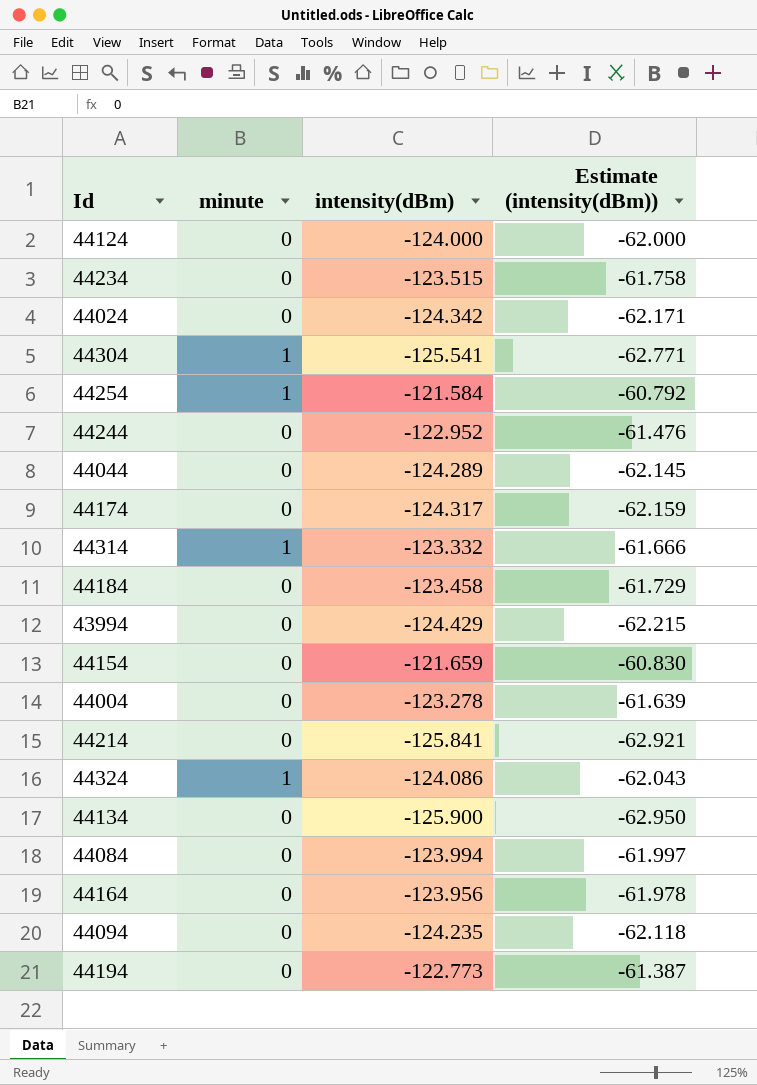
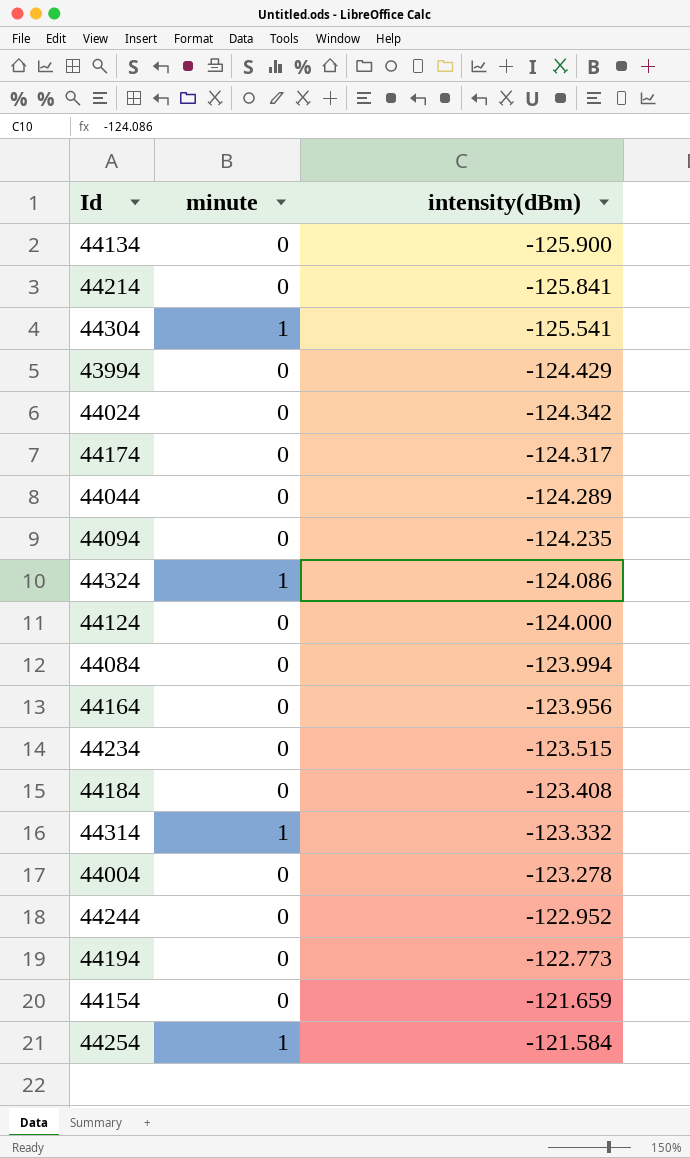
row order: none -> intensity(dBm) ascending
column Estimate (intensity(dBm)) | formula: [intensity(dBm)] * 0.5 -> none
44184 | intensity(dBm): -123.458 -> -123.408

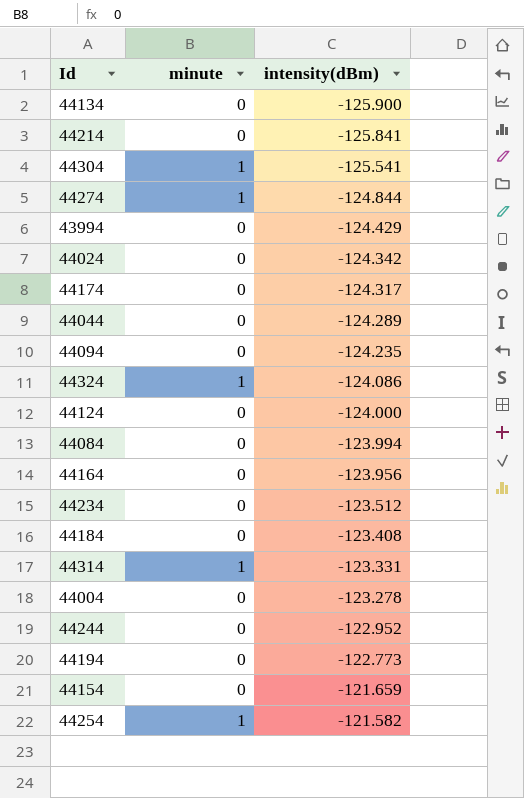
row 44274: none -> 1 | -124.844
44234 | intensity(dBm): -123.515 -> -123.512
44314 | intensity(dBm): -123.332 -> -123.331
44254 | intensity(dBm): -121.584 -> -121.582

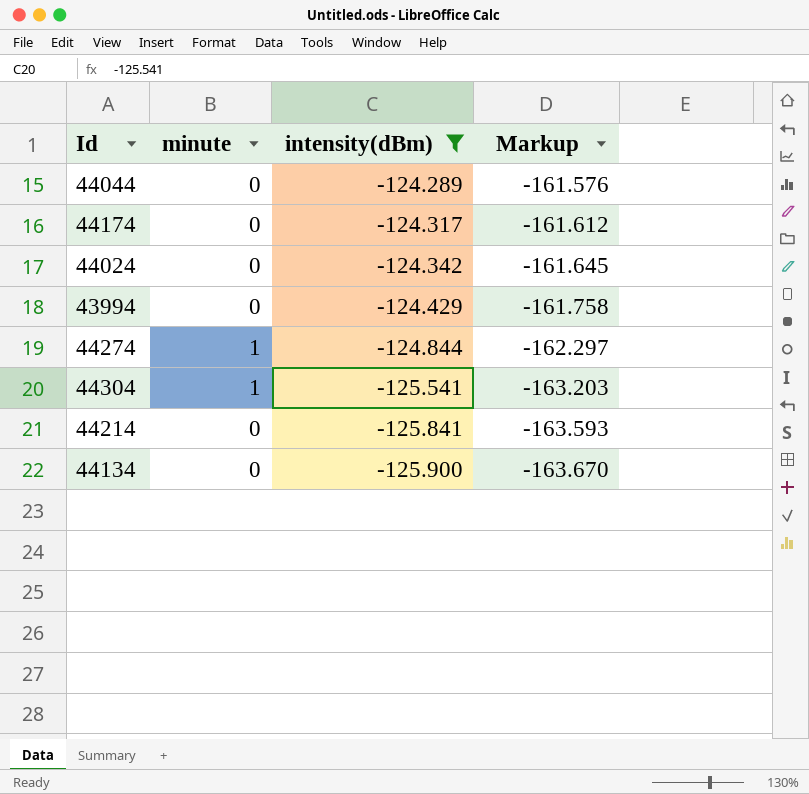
filter: none -> intensity(dBm) <= -124.289
row order: intensity(dBm) ascending -> intensity(dBm) descending
column Markup | formula: none -> [intensity(dBm)] * 1.3

